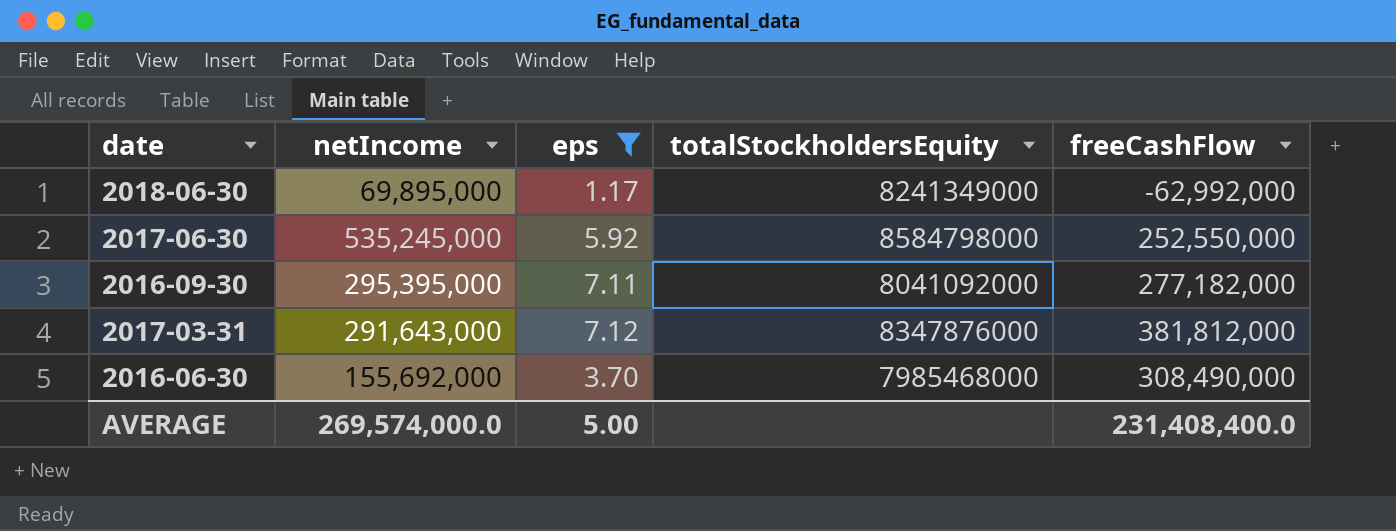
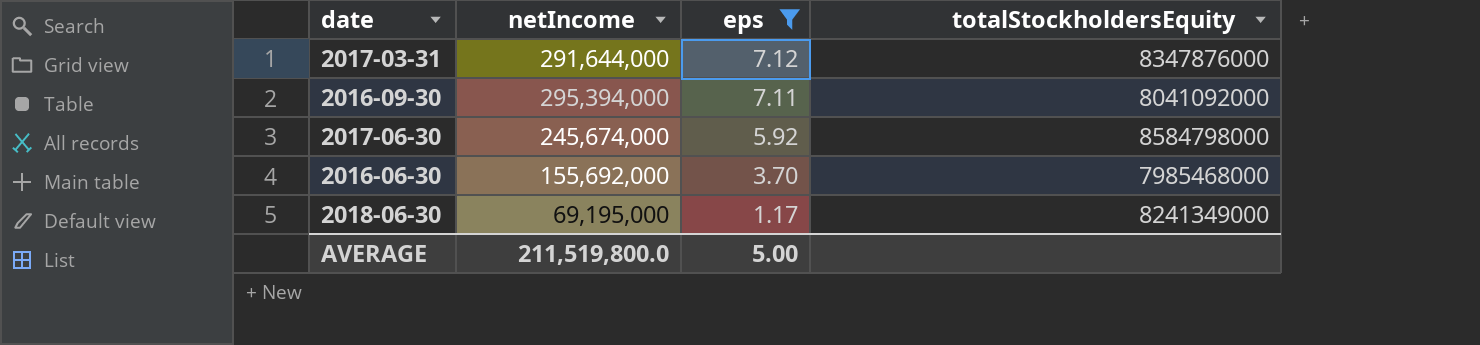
row order: none -> eps descending
column freeCashFlow | position: 5 -> none
2017-03-31 | netIncome: 291,643,000 -> 291,644,000
2016-09-30 | netIncome: 295,395,000 -> 295,394,000
2017-06-30 | netIncome: 535,245,000 -> 245,674,000
2018-06-30 | netIncome: 69,895,000 -> 69,195,000
AVERAGE | netIncome: 269,574,000.0 -> 211,519,800.0

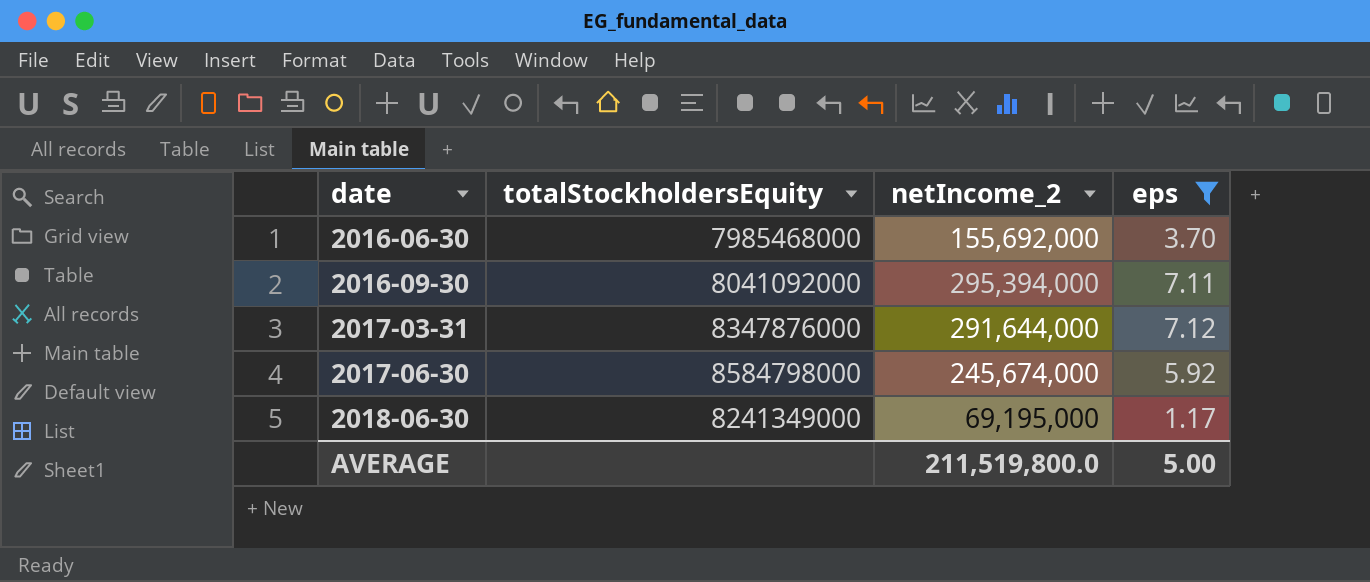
row order: eps descending -> date ascending
column totalStockholdersEquity | position: 4 -> 2
column name: netIncome -> netIncome_2

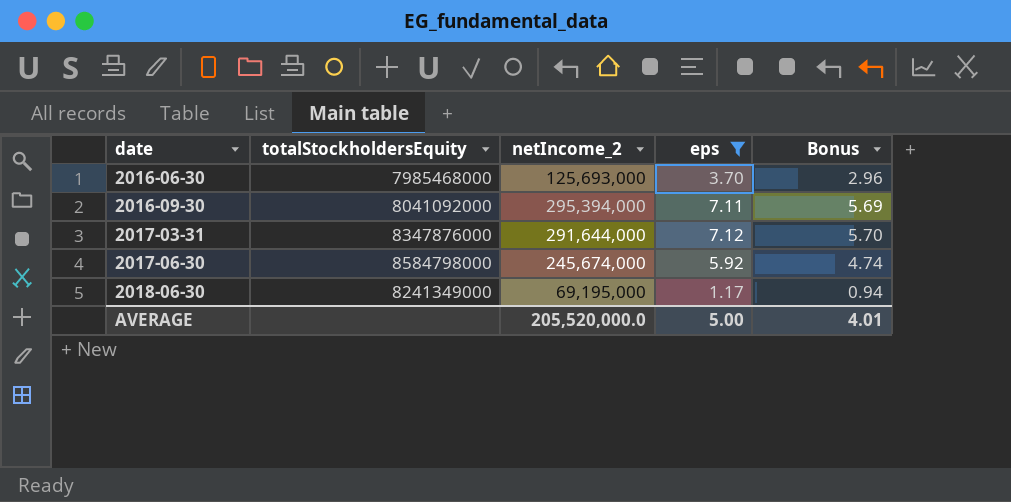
column Bonus | formula: none -> [eps] * 0.8
2016-06-30 | netIncome_2: 155,692,000 -> 125,693,000
AVERAGE | netIncome_2: 211,519,800.0 -> 205,520,000.0

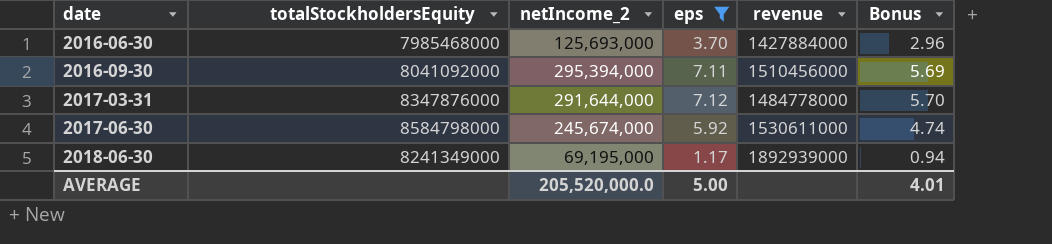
column revenue | position: none -> 5

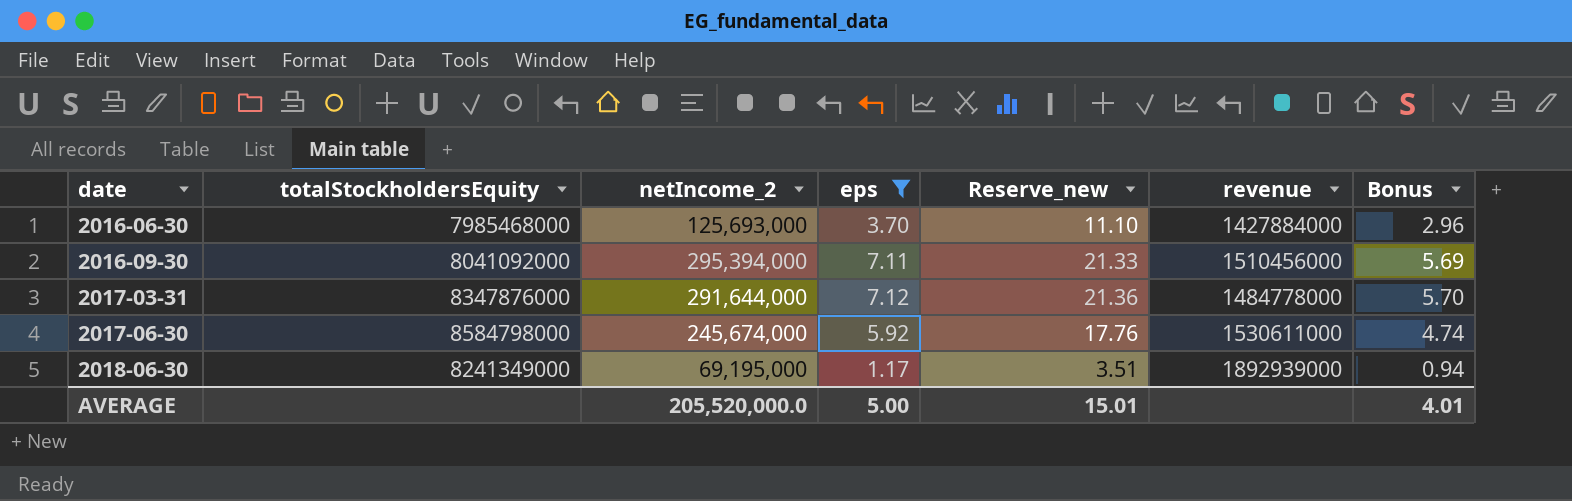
column Reserve_new | formula: none -> [eps] * 3

